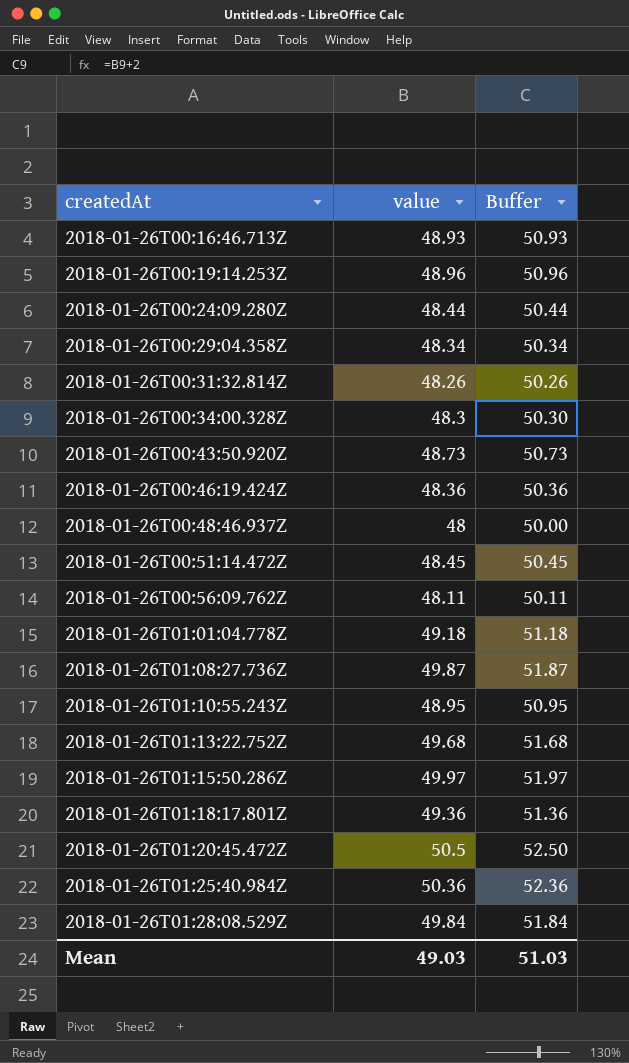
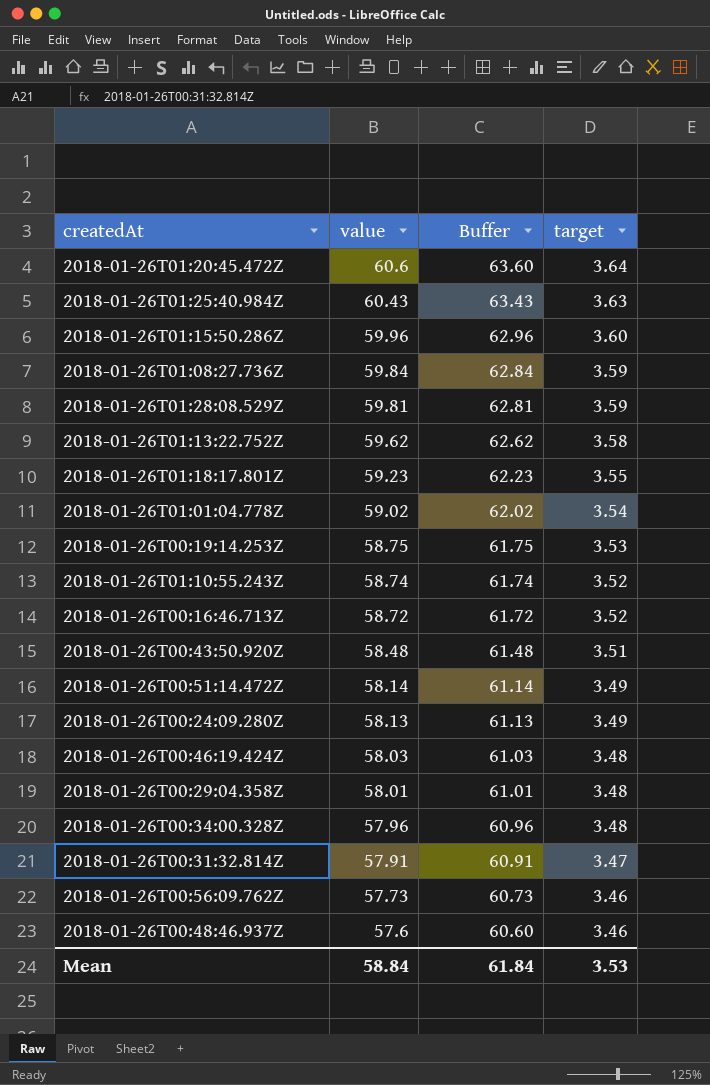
row order: createdAt ascending -> value descending
column Buffer | formula: [value] + 2 -> [value] + 3
column target | formula: none -> [value] * 0.06
2018-01-26T01:20:45.472Z | value: 50.5 -> 60.6
2018-01-26T01:25:40.984Z | value: 50.36 -> 60.43
2018-01-26T01:15:50.286Z | value: 49.97 -> 59.96
2018-01-26T01:08:27.736Z | value: 49.87 -> 59.84
2018-01-26T01:28:08.529Z | value: 49.84 -> 59.81
2018-01-26T01:13:22.752Z | value: 49.68 -> 59.62
2018-01-26T01:18:17.801Z | value: 49.36 -> 59.23
2018-01-26T01:01:04.778Z | value: 49.18 -> 59.02
2018-01-26T00:19:14.253Z | value: 48.96 -> 58.75
2018-01-26T01:10:55.243Z | value: 48.95 -> 58.74
2018-01-26T00:16:46.713Z | value: 48.93 -> 58.72
2018-01-26T00:43:50.920Z | value: 48.73 -> 58.48
2018-01-26T00:51:14.472Z | value: 48.45 -> 58.14
2018-01-26T00:24:09.280Z | value: 48.44 -> 58.13
2018-01-26T00:46:19.424Z | value: 48.36 -> 58.03
2018-01-26T00:29:04.358Z | value: 48.34 -> 58.01
2018-01-26T00:34:00.328Z | value: 48.3 -> 57.96
2018-01-26T00:31:32.814Z | value: 48.26 -> 57.91
2018-01-26T00:56:09.762Z | value: 48.11 -> 57.73
2018-01-26T00:48:46.937Z | value: 48 -> 57.6
Mean | value: 49.03 -> 58.84
Mean | Buffer: 51.03 -> 61.84

